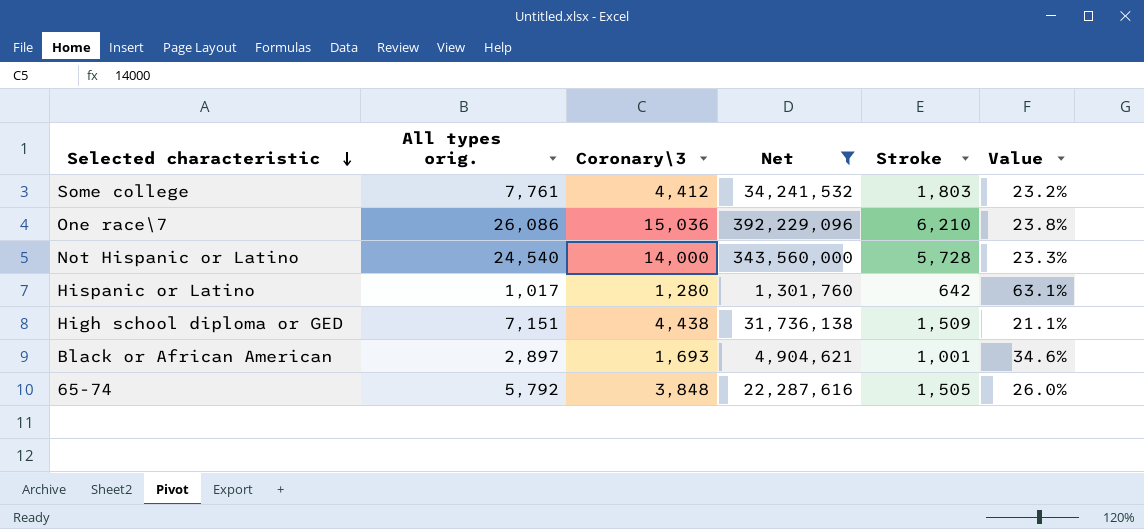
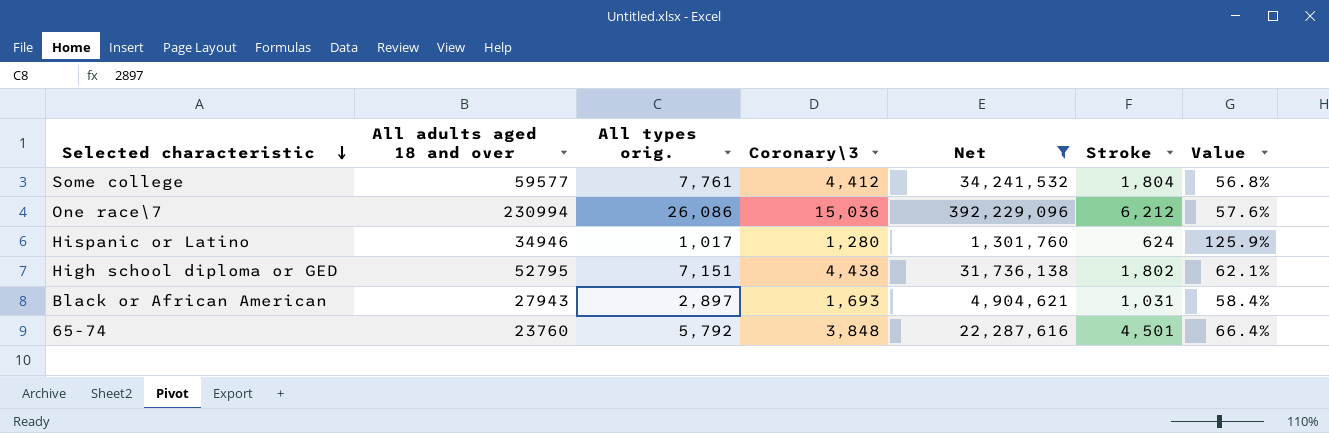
column All adults aged 18 and over | position: none -> 2
column Value | formula: [Stroke] / [All types orig.] -> [Coronary\3] / [All types orig.]
row Not Hispanic or Latino: 24,540 | 14,000 | 343,560,000 | 5,728 | 23.3% -> none
Some college | Stroke: 1,803 -> 1,804
One race\7 | Stroke: 6,210 -> 6,212
Hispanic or Latino | Stroke: 642 -> 624
High school diploma or GED | Stroke: 1,509 -> 1,802
Black or African American | Stroke: 1,001 -> 1,031
65-74 | Stroke: 1,505 -> 4,501

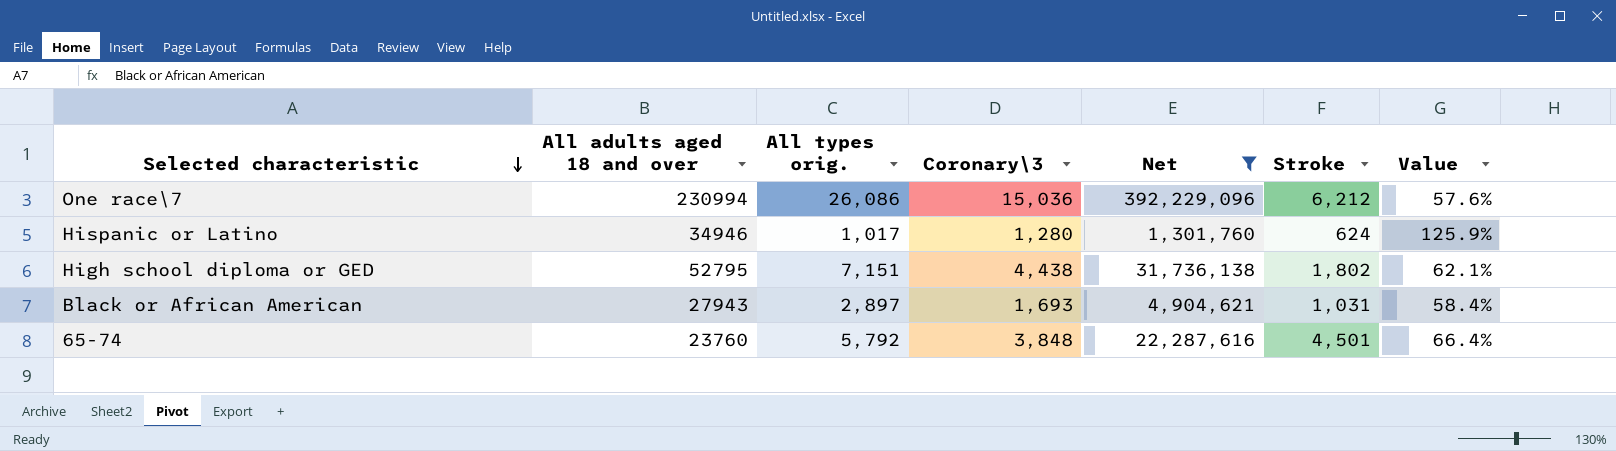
row Some college: 59577 | 7,761 | 4,412 | 34,241,532 | 1,804 | 56.8% -> none

